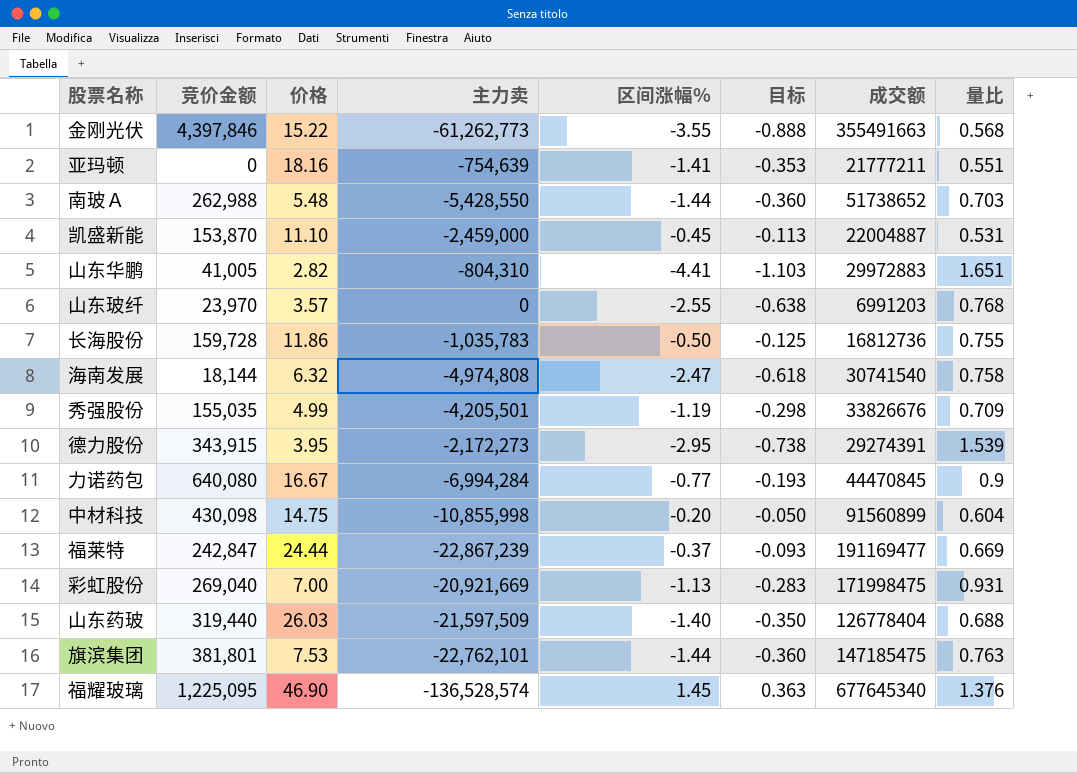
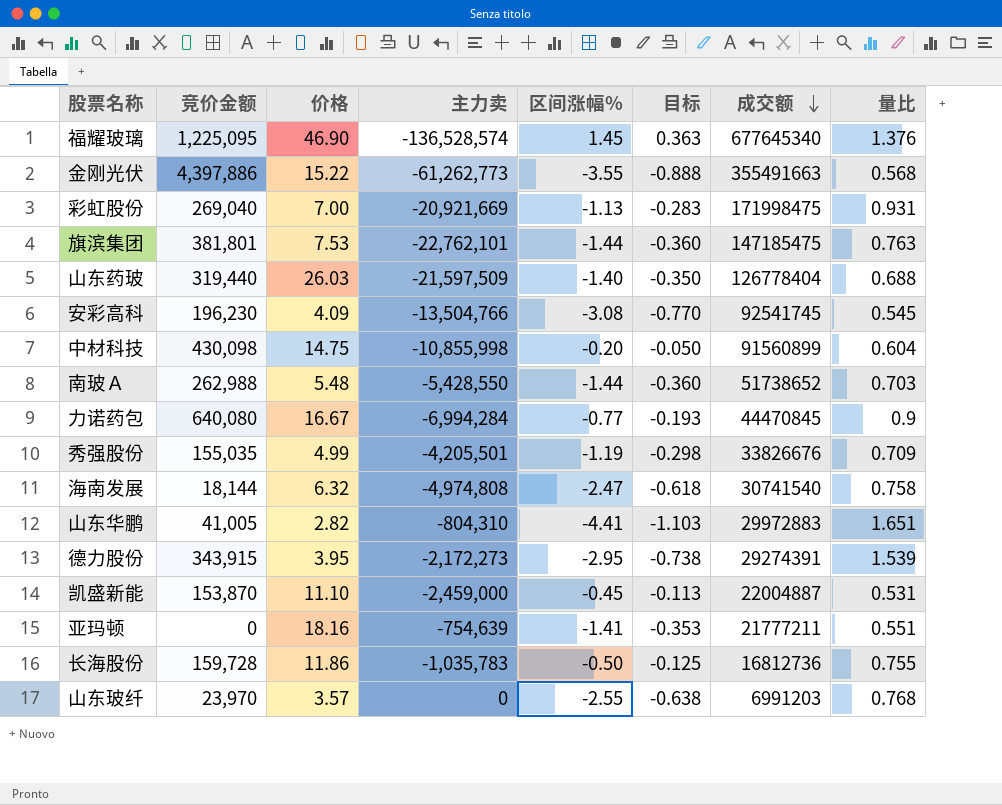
row order: none -> 成交额 descending
row 福莱特: 242,847 | 24.44 | -22,867,239 | -0.37 | -0.093 | 191169477 | 0.669 -> none
金刚光伏 | 竞价金额: 4,397,846 -> 4,397,886
row 安彩高科: none -> 196,230 | 4.09 | -13,504,766 | -3.08 | -0.770 | 92541745 | 0.545

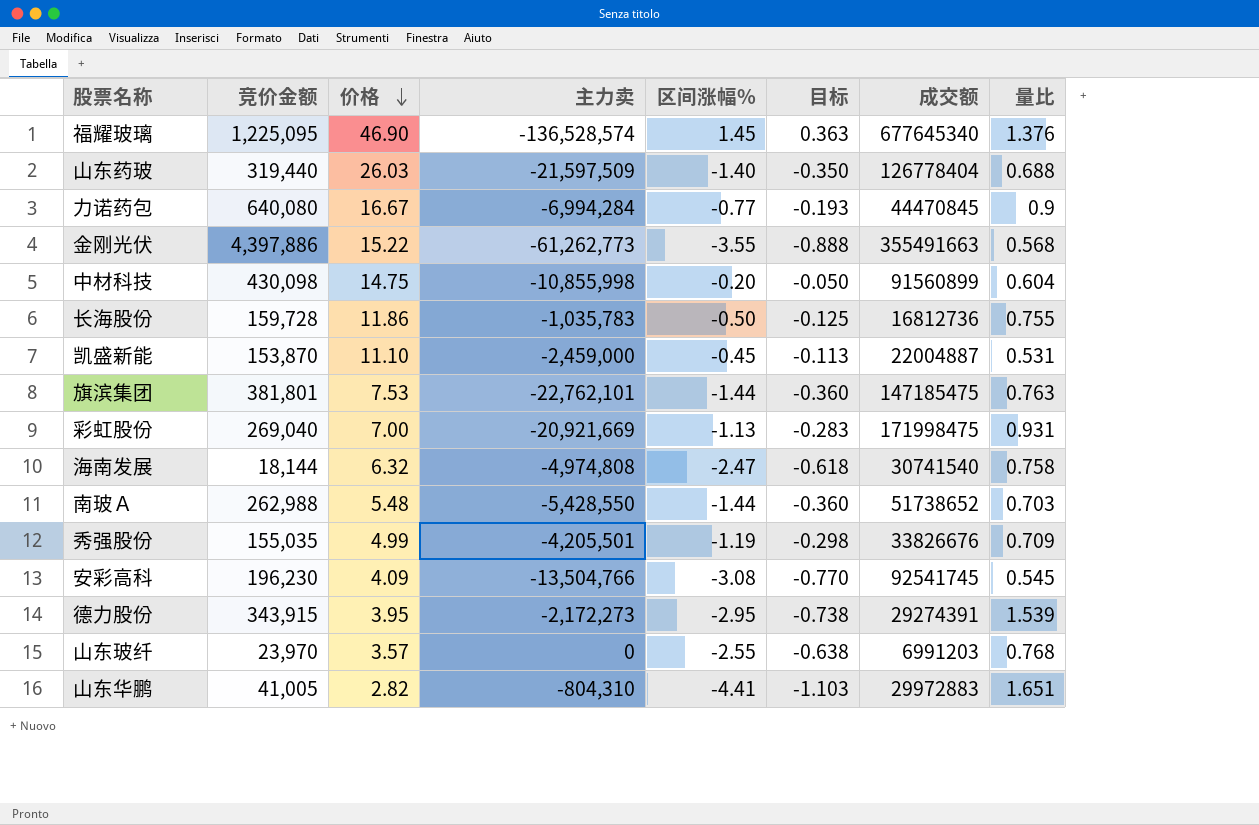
row order: 成交额 descending -> 价格 descending
row 亚玛顿: 0 | 18.16 | -754,639 | -1.41 | -0.353 | 21777211 | 0.551 -> none

